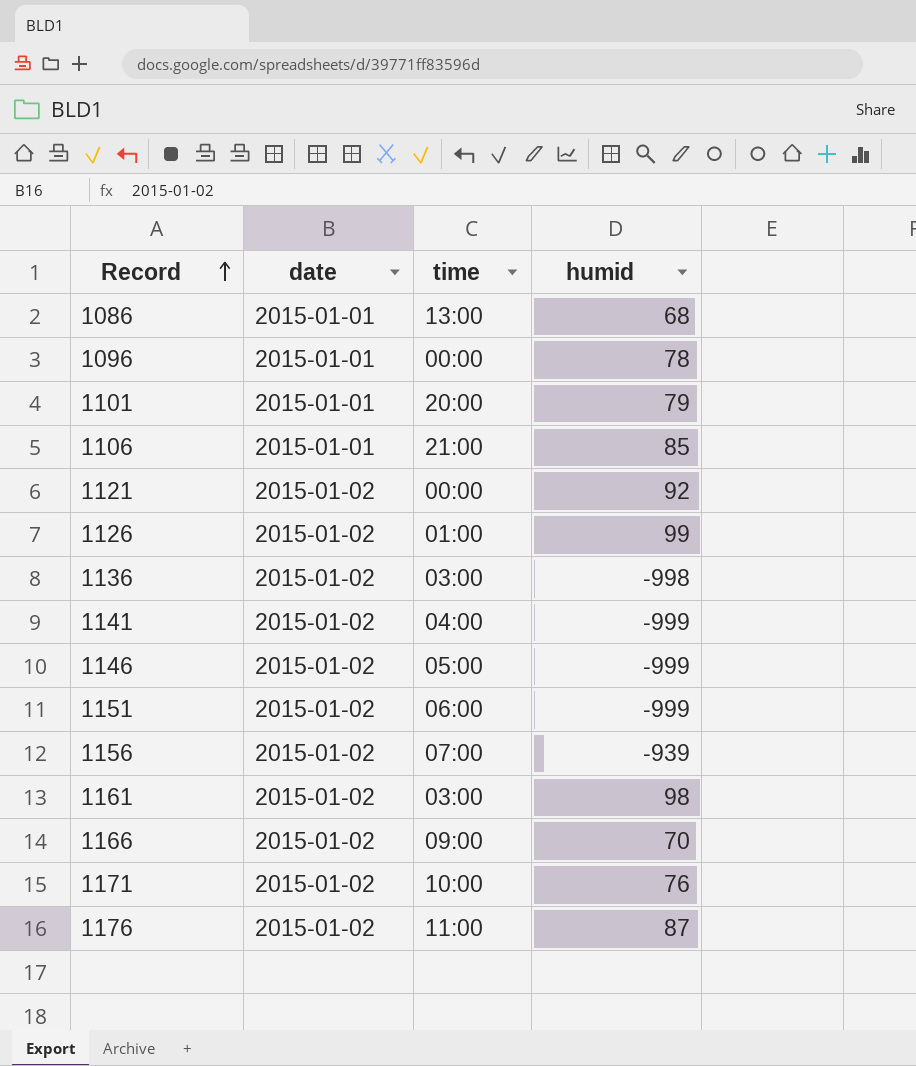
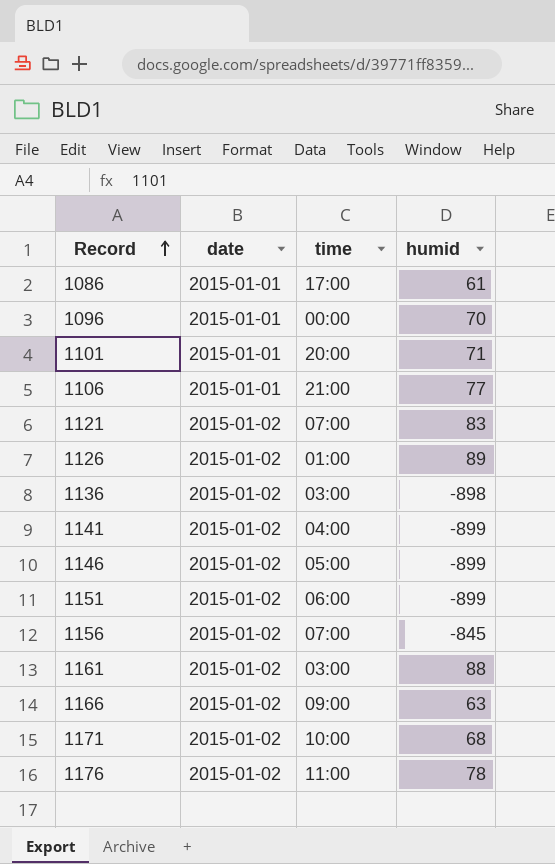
1086 | time: 13:00 -> 17:00
1086 | humid: 68 -> 61
1096 | humid: 78 -> 70
1101 | humid: 79 -> 71
1106 | humid: 85 -> 77
1121 | time: 00:00 -> 07:00
1121 | humid: 92 -> 83
1126 | humid: 99 -> 89
1136 | humid: -998 -> -898
1141 | humid: -999 -> -899
1146 | humid: -999 -> -899
1151 | humid: -999 -> -899
1156 | humid: -939 -> -845
1161 | humid: 98 -> 88
1166 | humid: 70 -> 63
1171 | humid: 76 -> 68
1176 | humid: 87 -> 78

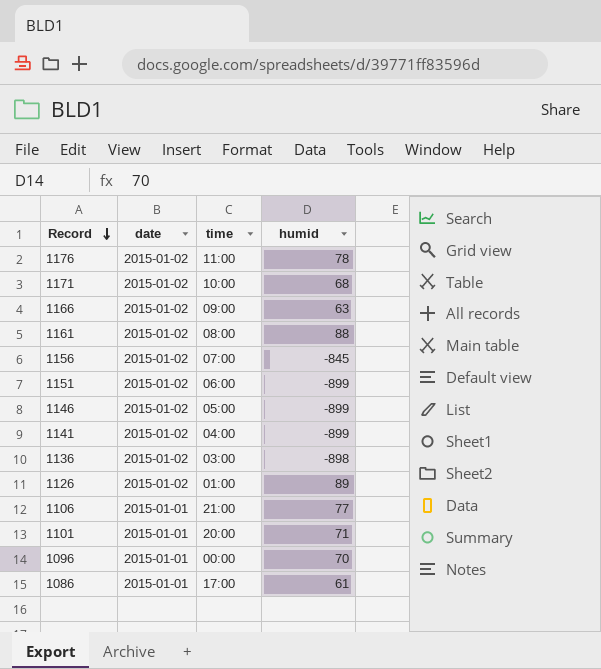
row order: Record ascending -> Record descending
row 1121: 2015-01-02 | 07:00 | 83 -> none
1161 | time: 03:00 -> 08:00

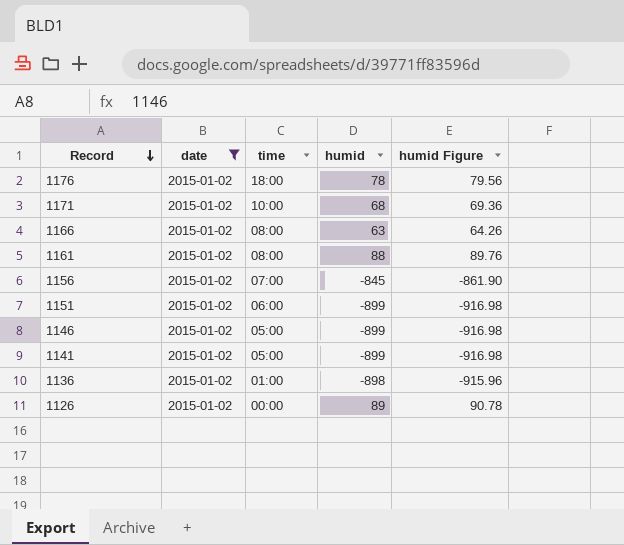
filter: none -> date = 2015-01-02
column humid Figure | formula: none -> [humid] * 1.02
1176 | time: 11:00 -> 18:00
1166 | time: 09:00 -> 08:00
1141 | time: 04:00 -> 05:00
1136 | time: 03:00 -> 01:00
1126 | time: 01:00 -> 00:00

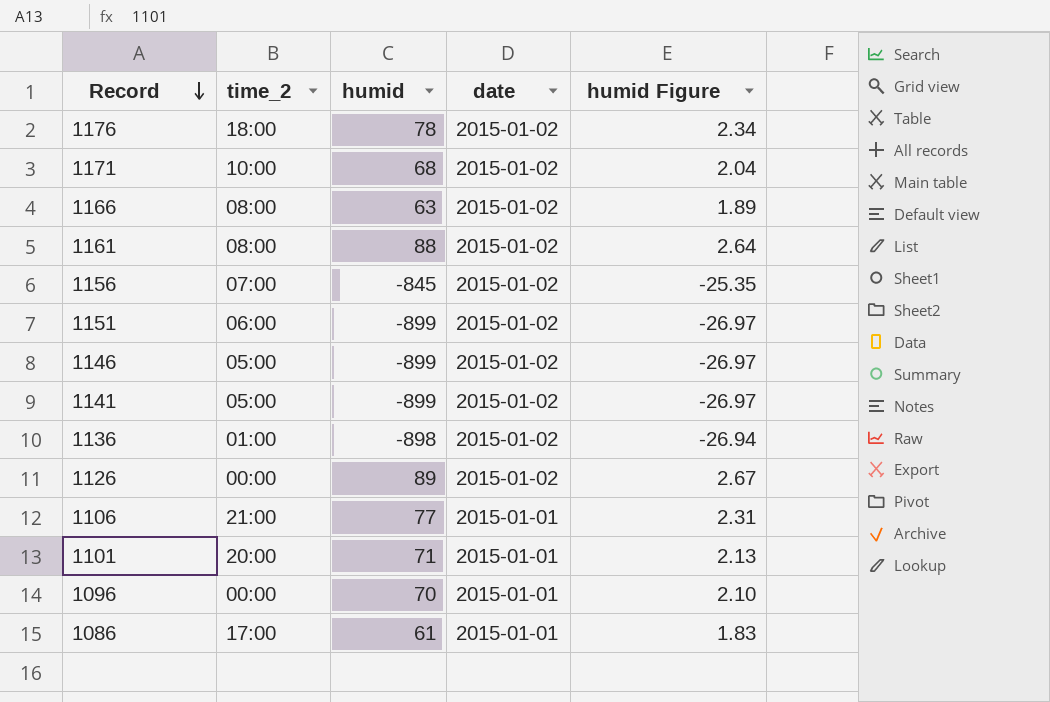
filter: date = 2015-01-02 -> none
column name: time -> time_2
column date | position: 2 -> 4
column humid Figure | formula: [humid] * 1.02 -> [humid] * 0.03

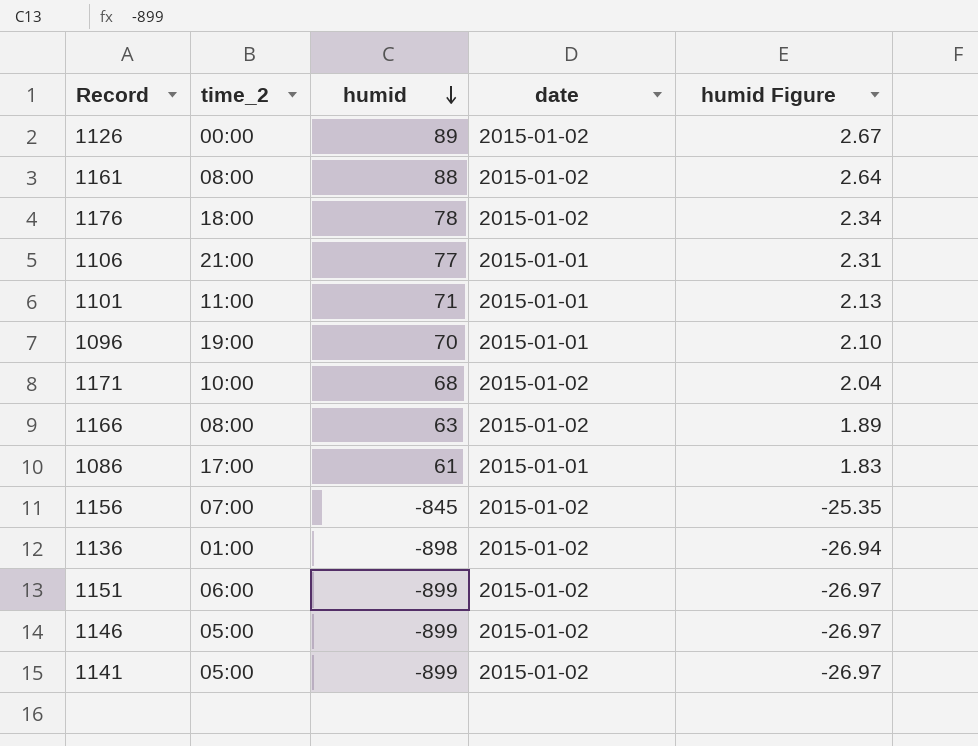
row order: Record descending -> humid descending
1101 | time_2: 20:00 -> 11:00
1096 | time_2: 00:00 -> 19:00

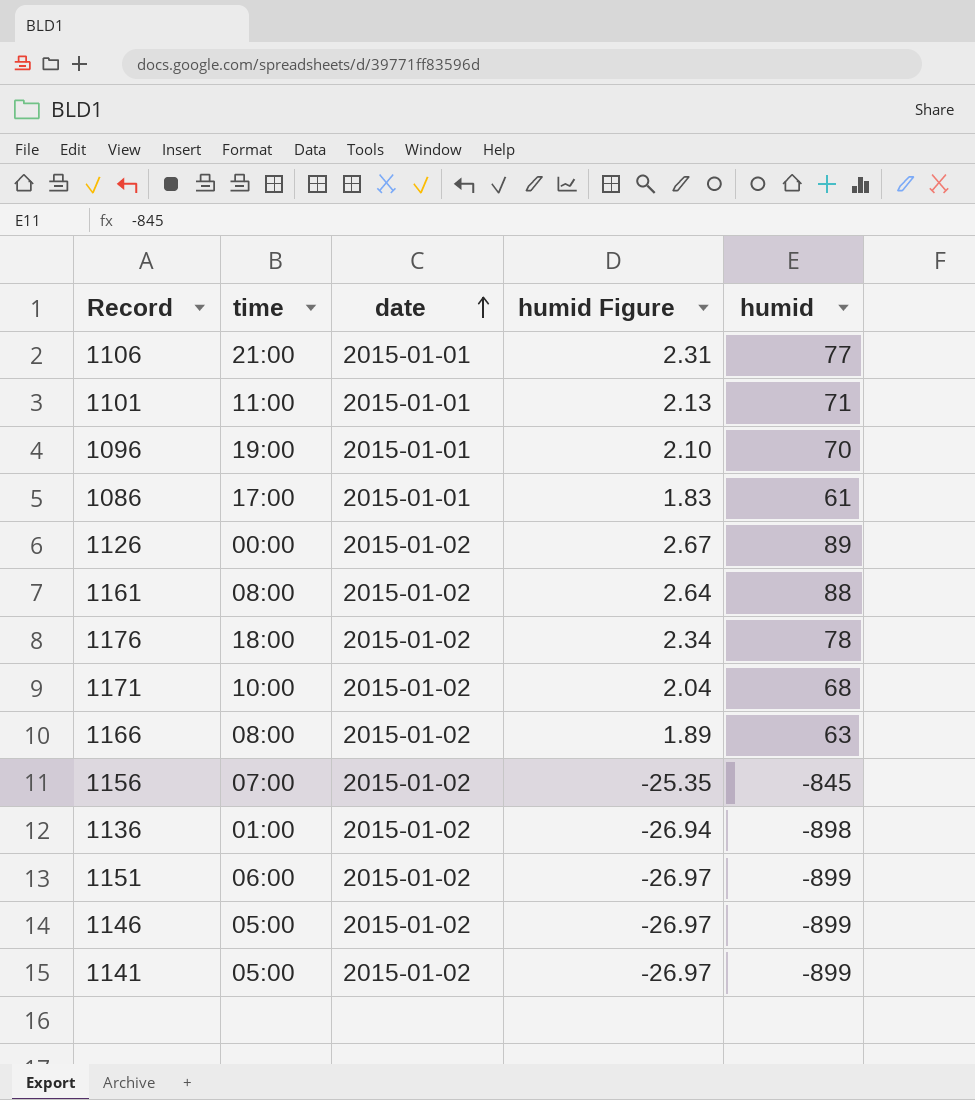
row order: humid descending -> date ascending
column name: time_2 -> time
column humid | position: 3 -> 5

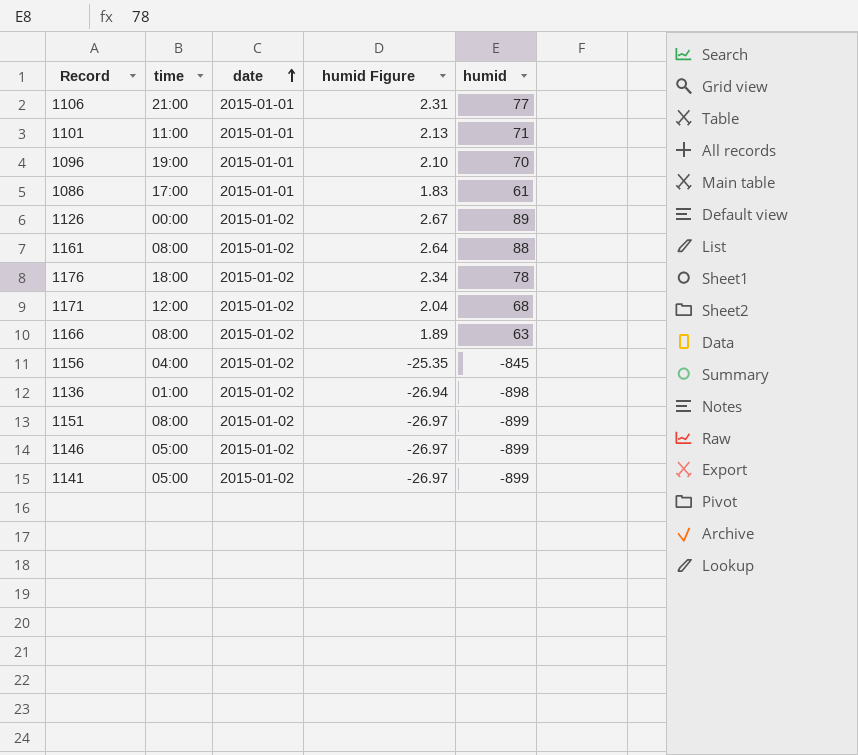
1171 | time: 10:00 -> 12:00
1156 | time: 07:00 -> 04:00
1151 | time: 06:00 -> 08:00

